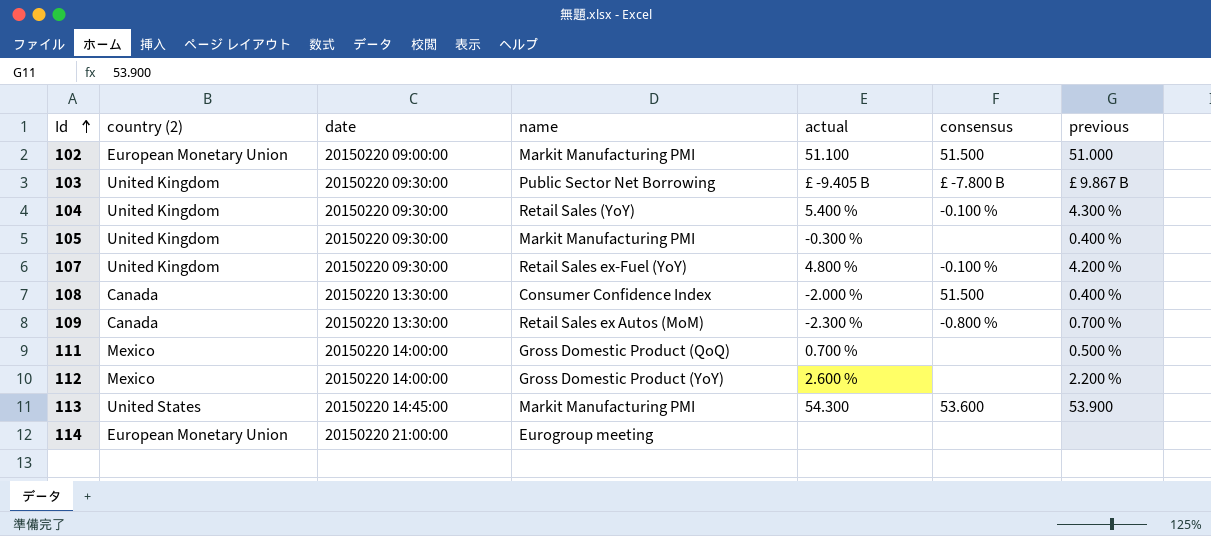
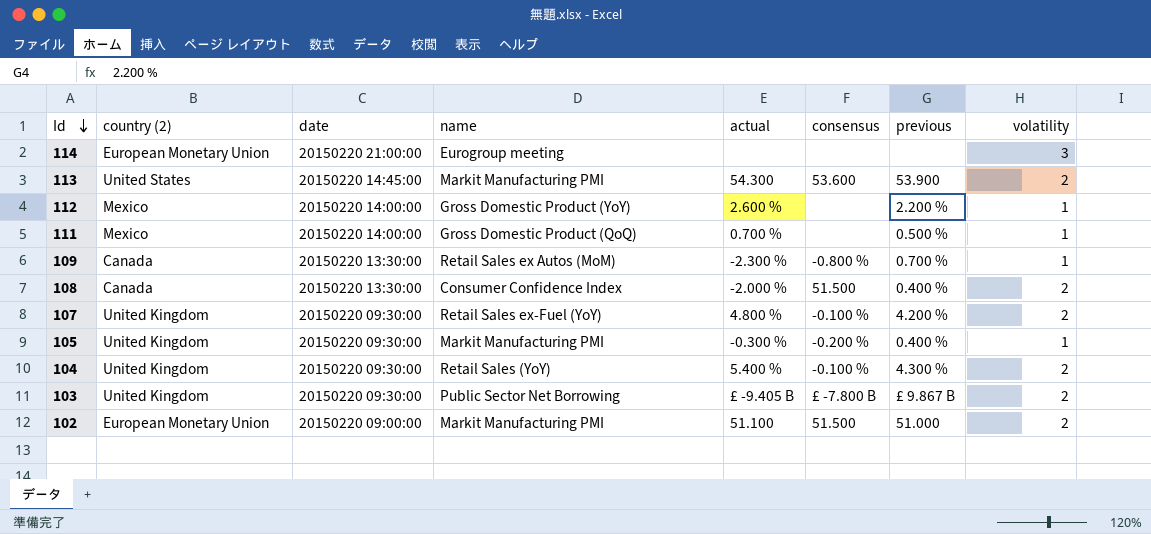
row order: Id ascending -> Id descending
column volatility | position: none -> 8
105 | consensus: none -> -0.200 %

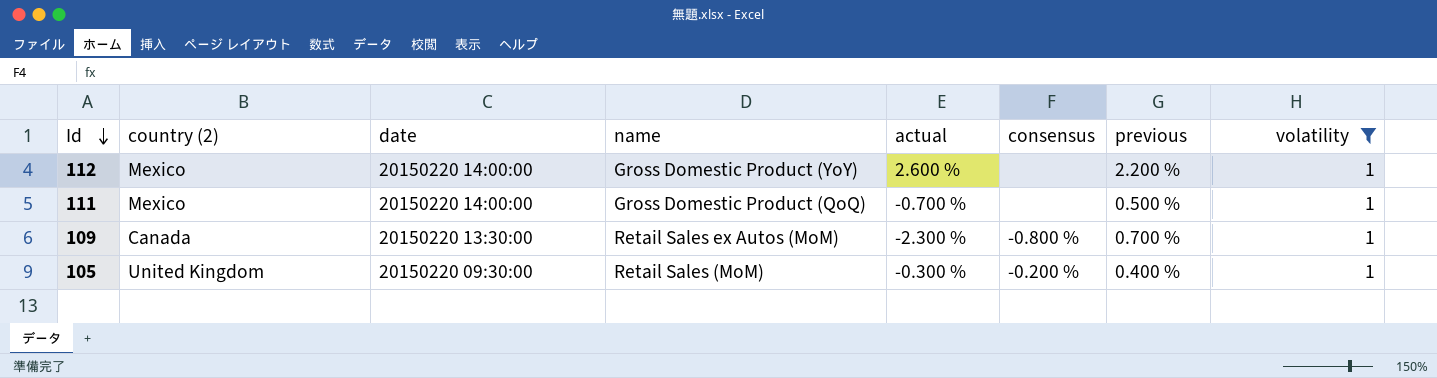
filter: none -> volatility = 1
111 | actual: 0.700 % -> -0.700 %
105 | name: Markit Manufacturing PMI -> Retail Sales (MoM)

